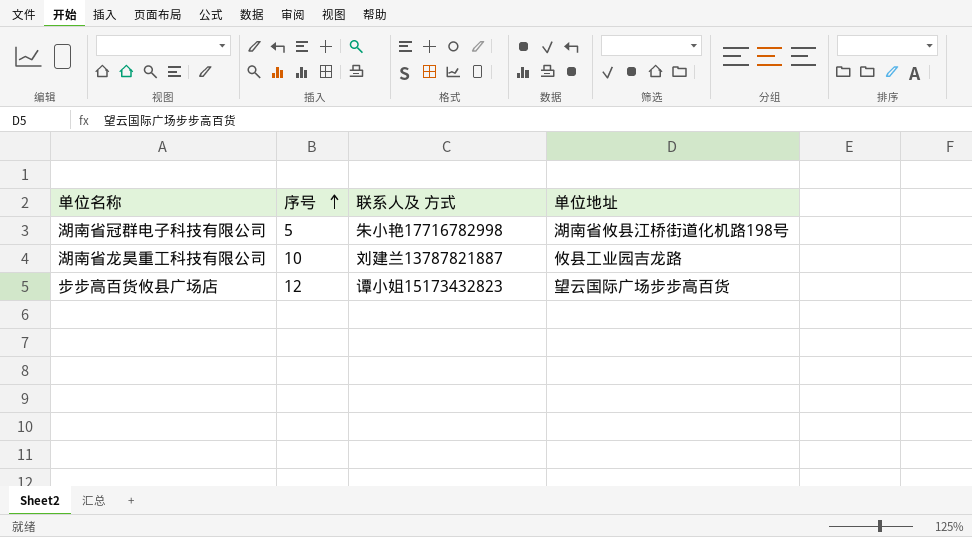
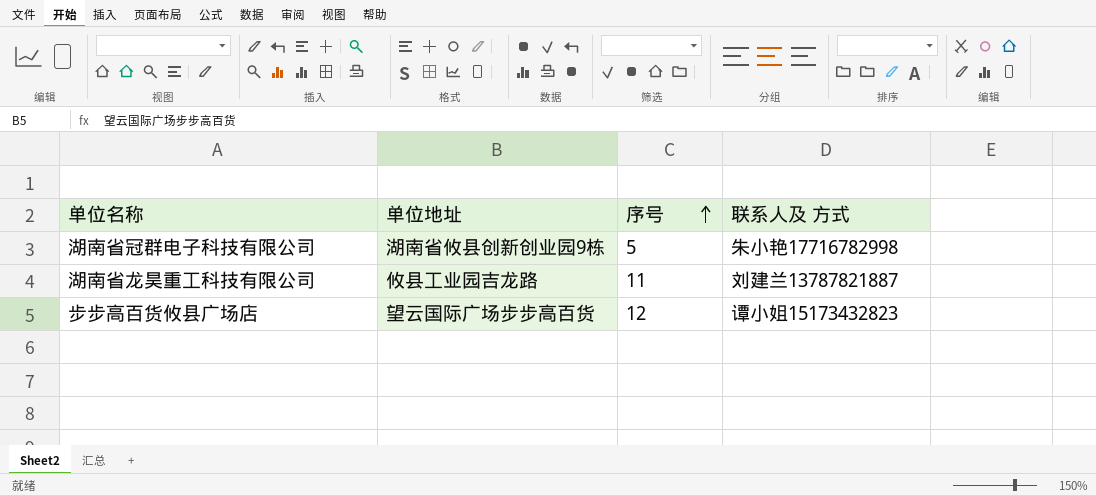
column 单位地址 | position: 4 -> 2
湖南省冠群电子科技有限公司 | 单位地址: 湖南省攸县江桥街道化机路198号 -> 湖南省攸县创新创业园9栋
湖南省龙昊重工科技有限公司 | 序号: 10 -> 11

